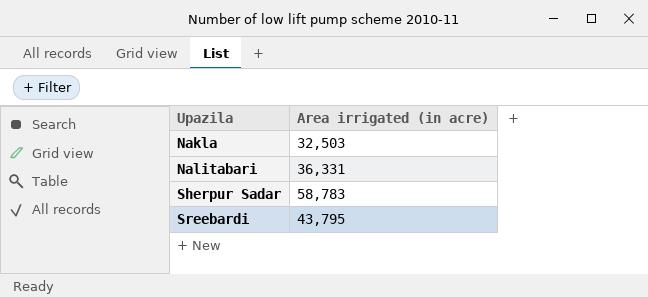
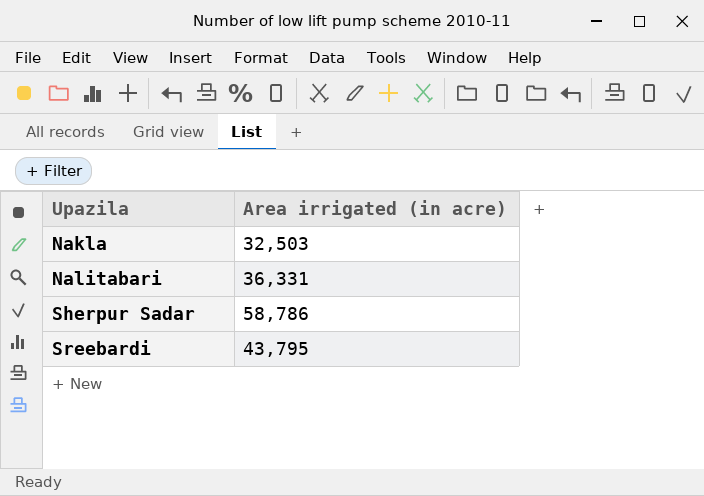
Sherpur Sadar | Area irrigated (in acre): 58,783 -> 58,786

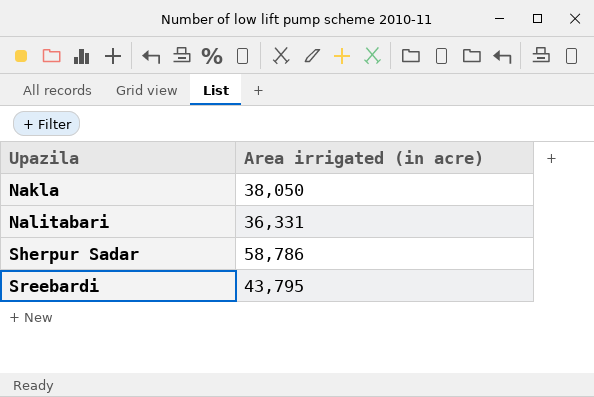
Nakla | Area irrigated (in acre): 32,503 -> 38,050

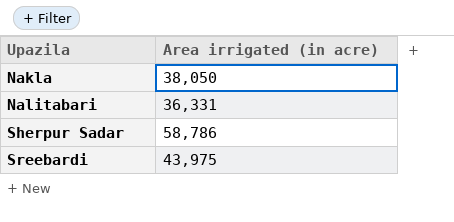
Sreebardi | Area irrigated (in acre): 43,795 -> 43,975

